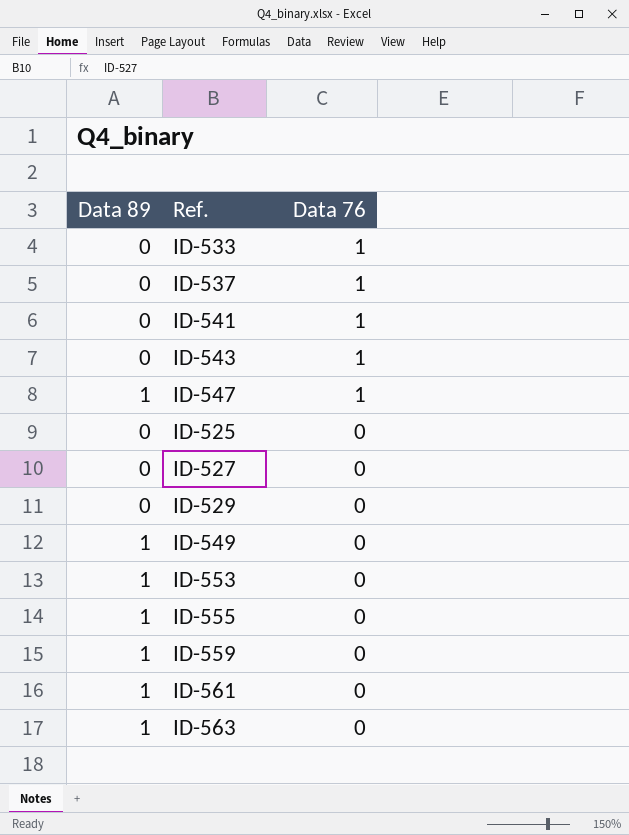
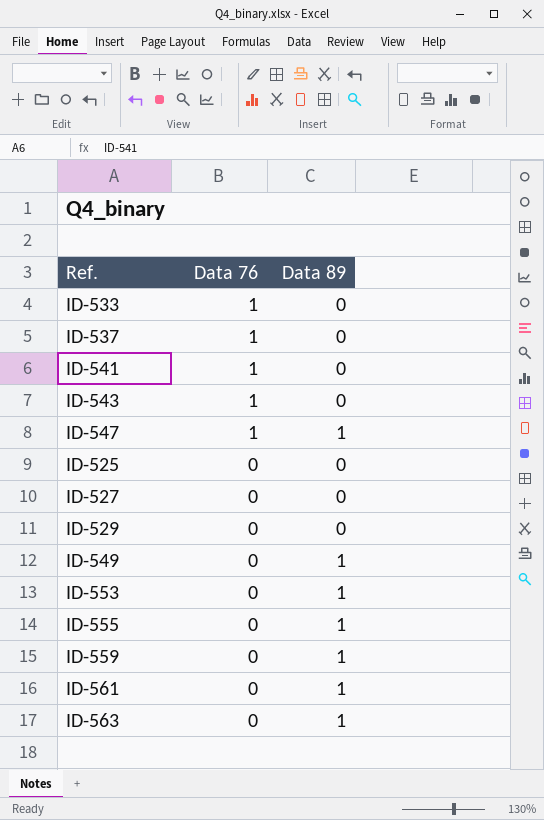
column Data 89 | position: 1 -> 3

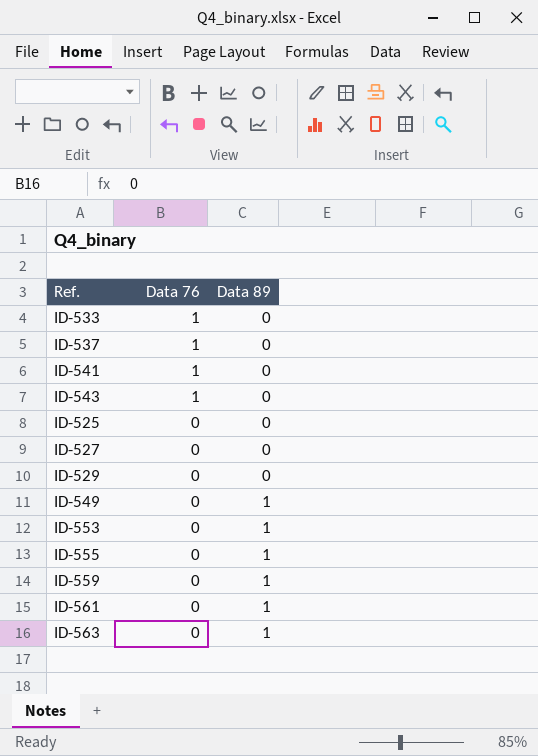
row ID-547: 1 | 1 -> none

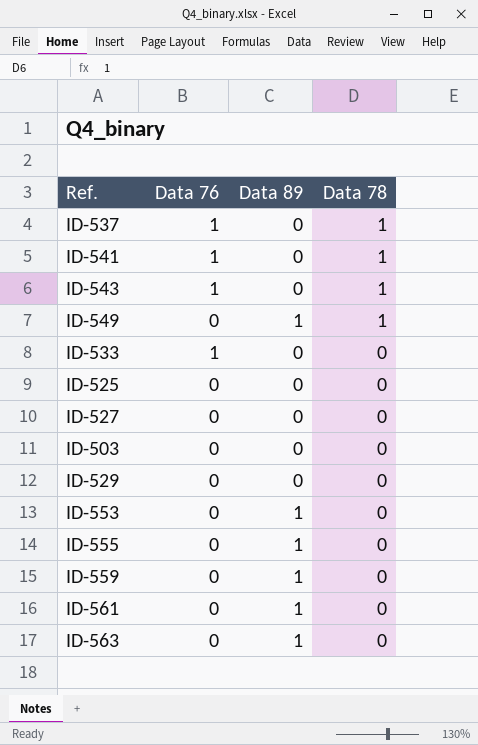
row order: Data 76 descending -> Data 78 descending
column Data 78 | position: none -> 4
row ID-503: none -> 0 | 0 | 0

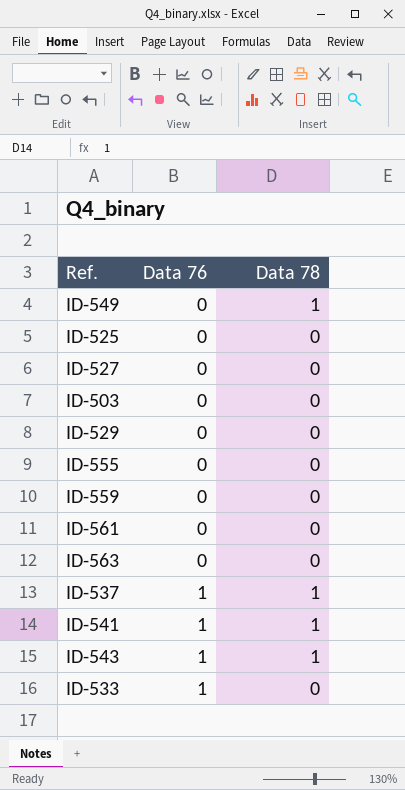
row order: Data 78 descending -> Data 76 ascending
column Data 89 | position: 3 -> none
row ID-553: 0 | 1 | 0 -> none

